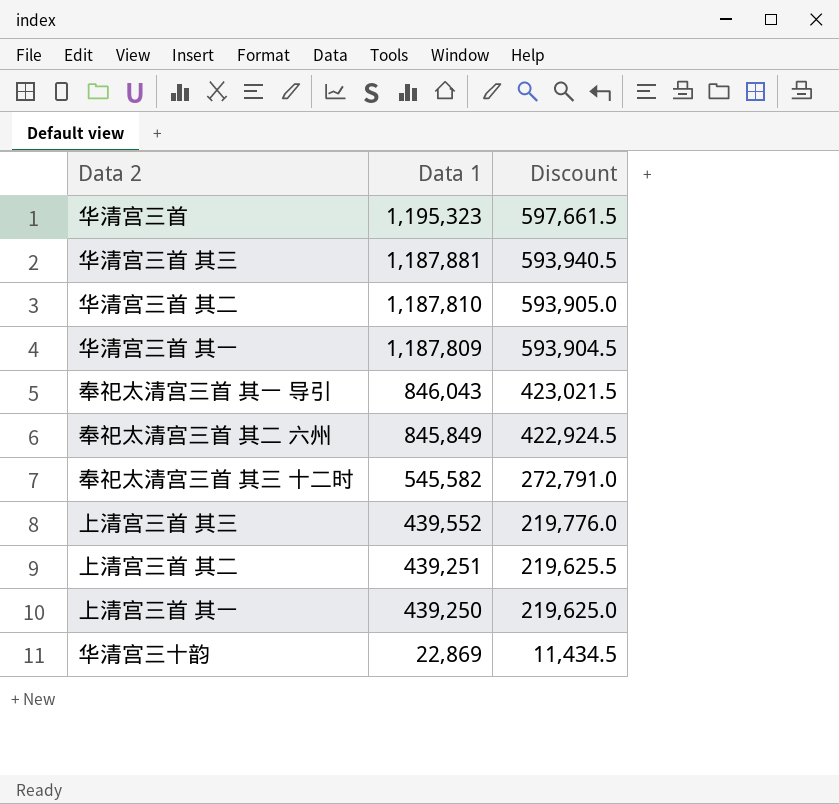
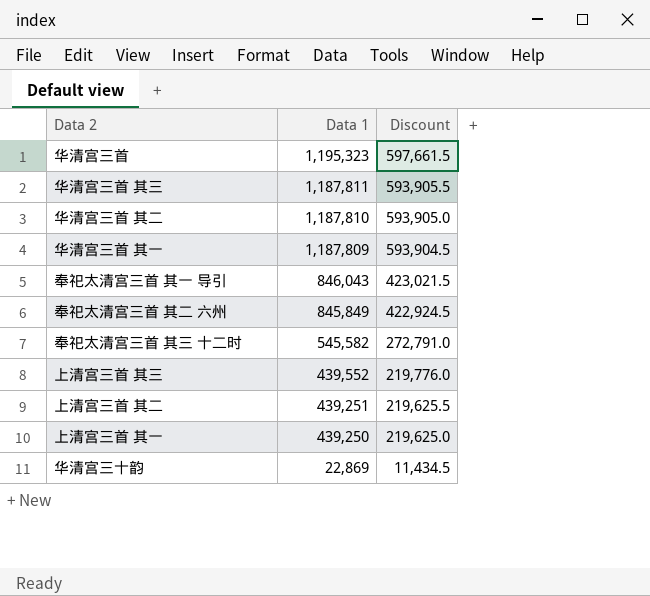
华清宫三首 其三 | Data 1: 1,187,881 -> 1,187,811
华清宫三首 其三 | Discount: 593,940.5 -> 593,905.5

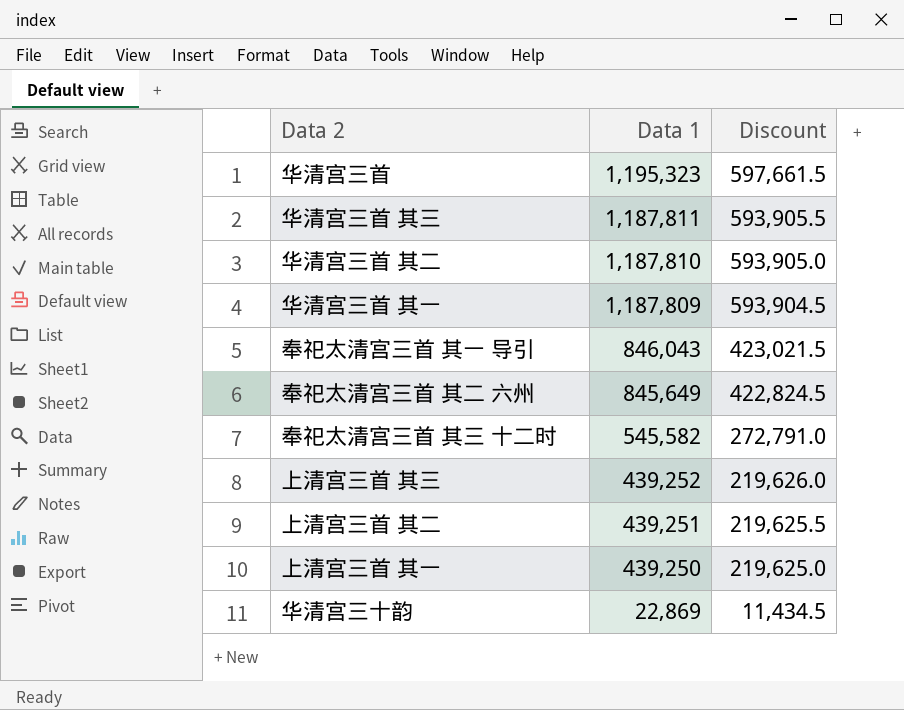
奉祀太清宫三首 其二 六州 | Data 1: 845,849 -> 845,649
奉祀太清宫三首 其二 六州 | Discount: 422,924.5 -> 422,824.5
上清宫三首 其三 | Data 1: 439,552 -> 439,252
上清宫三首 其三 | Discount: 219,776.0 -> 219,626.0

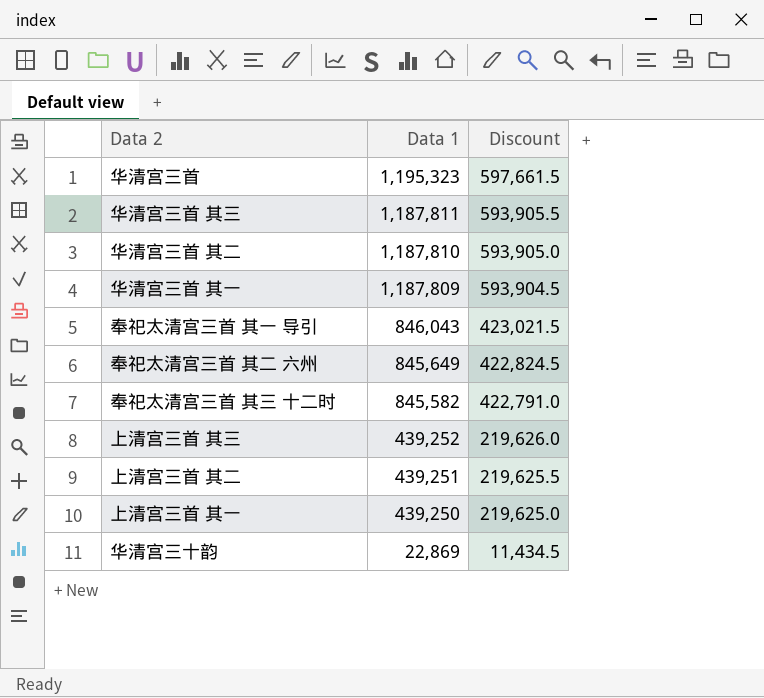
奉祀太清宫三首 其三 十二时 | Data 1: 545,582 -> 845,582
奉祀太清宫三首 其三 十二时 | Discount: 272,791.0 -> 422,791.0

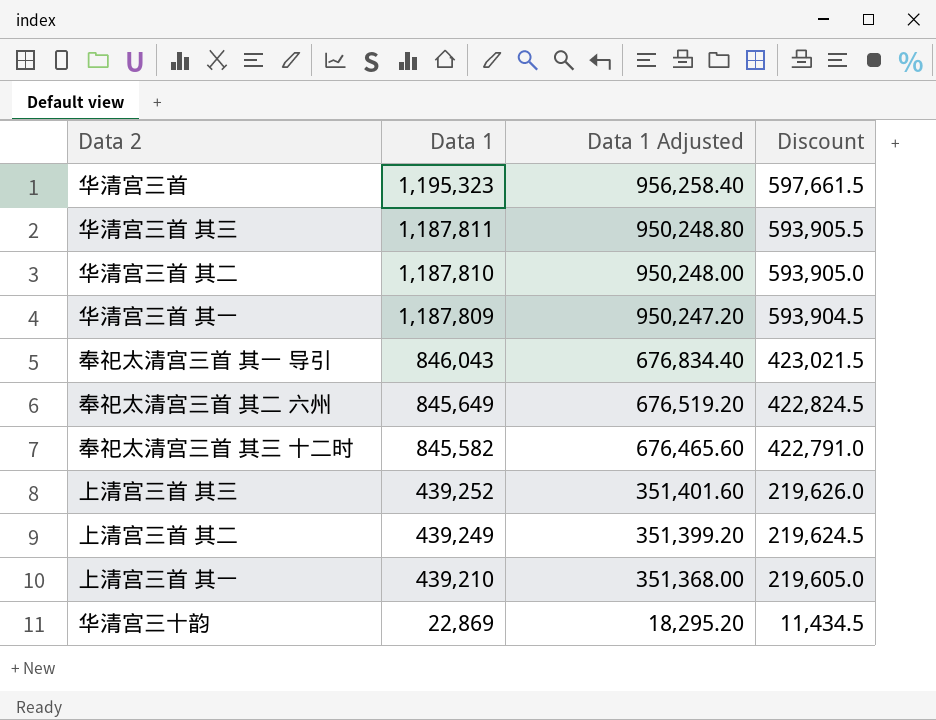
column Data 1 Adjusted | formula: none -> [Data 1] * 0.8
上清宫三首 其二 | Data 1: 439,251 -> 439,249
上清宫三首 其二 | Discount: 219,625.5 -> 219,624.5
上清宫三首 其一 | Data 1: 439,250 -> 439,210
上清宫三首 其一 | Discount: 219,625.0 -> 219,605.0

